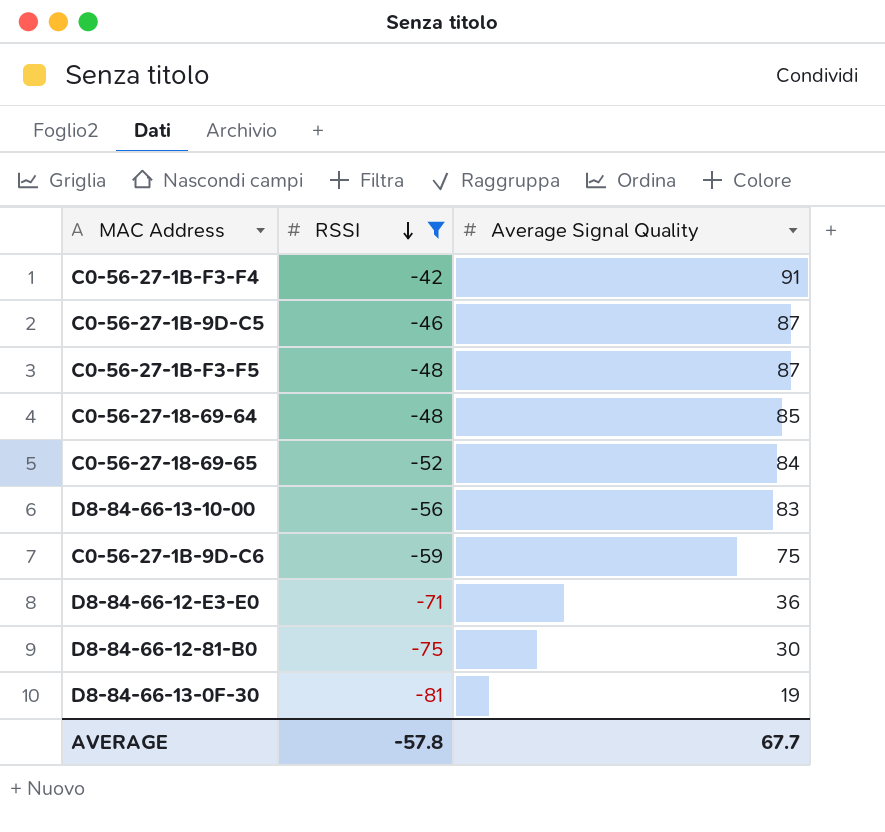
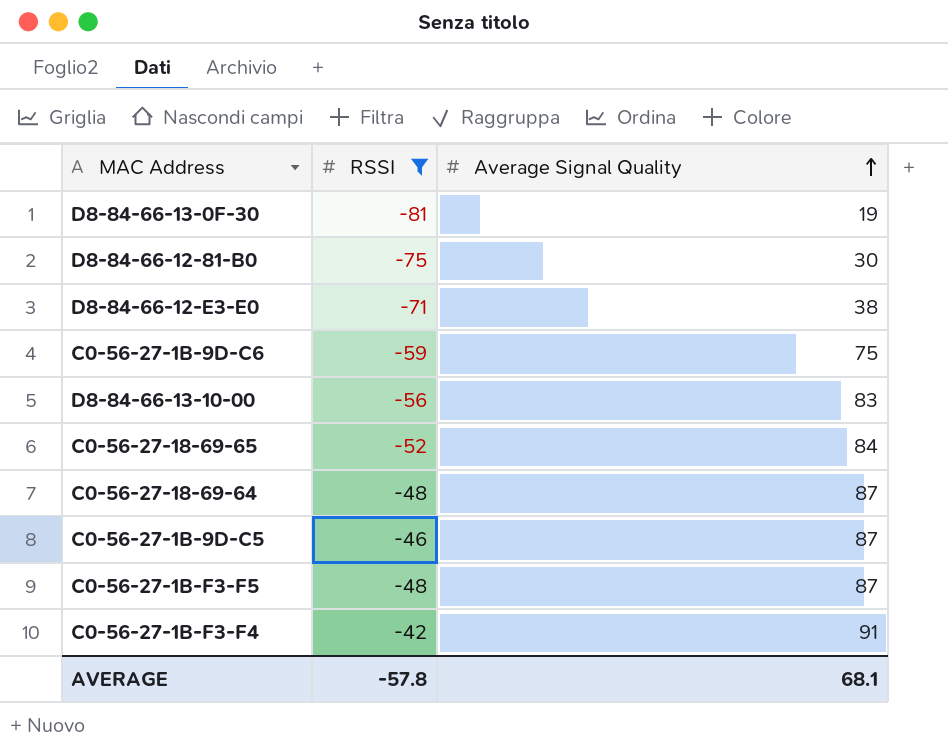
row order: RSSI descending -> Average Signal Quality ascending
D8-84-66-12-E3-E0 | Average Signal Quality: 36 -> 38
C0-56-27-18-69-64 | Average Signal Quality: 85 -> 87
AVERAGE | Average Signal Quality: 67.7 -> 68.1

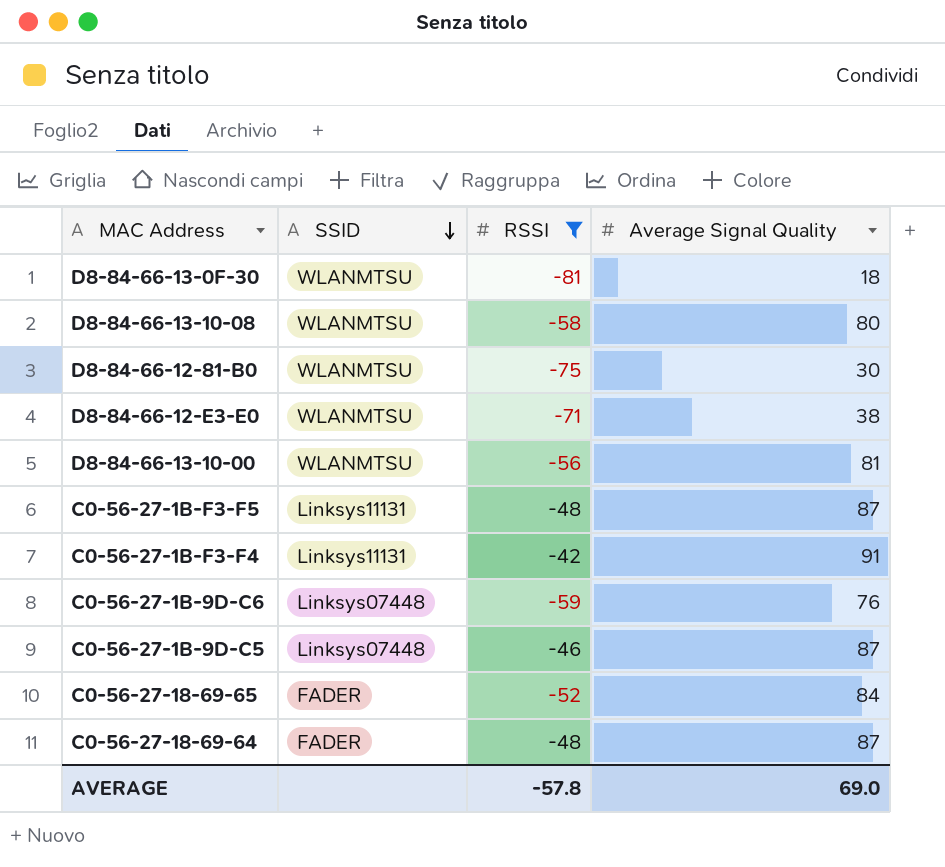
row order: Average Signal Quality ascending -> SSID descending
column SSID | position: none -> 2
D8-84-66-13-0F-30 | Average Signal Quality: 19 -> 18
row D8-84-66-13-10-08: none -> WLANMTSU | -58 | 80
D8-84-66-13-10-00 | Average Signal Quality: 83 -> 81
C0-56-27-1B-9D-C6 | Average Signal Quality: 75 -> 76
AVERAGE | Average Signal Quality: 68.1 -> 69.0

